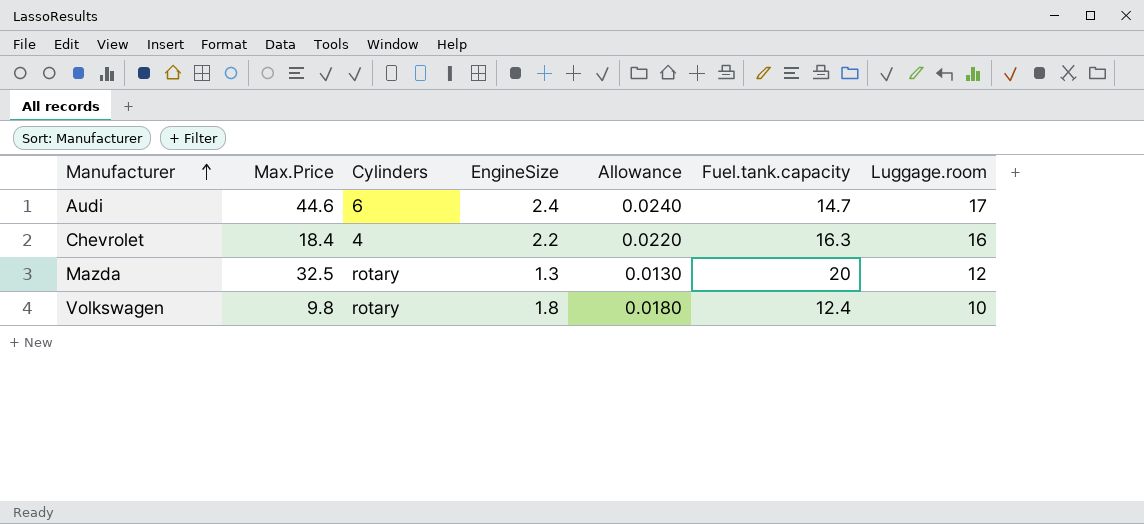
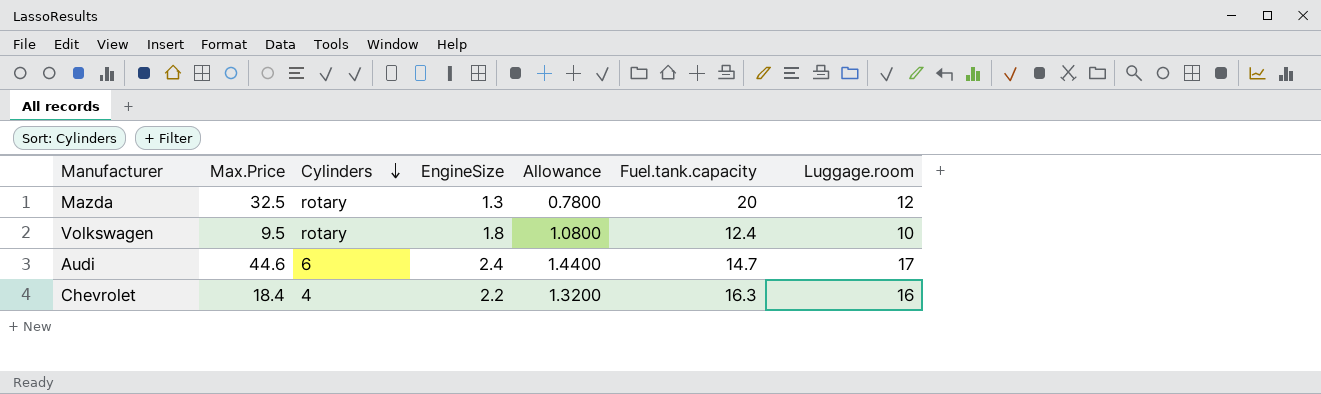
row order: Manufacturer ascending -> Cylinders descending
column Allowance | formula: [EngineSize] * 0.01 -> [EngineSize] * 0.6
Volkswagen | Max.Price: 9.8 -> 9.5

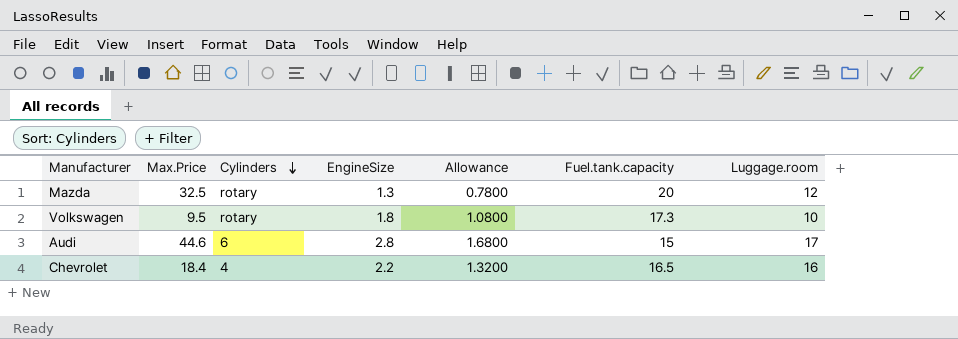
Volkswagen | Fuel.tank.capacity: 12.4 -> 17.3
Audi | EngineSize: 2.4 -> 2.8
Audi | Allowance: 1.4400 -> 1.6800
Audi | Fuel.tank.capacity: 14.7 -> 15
Chevrolet | Fuel.tank.capacity: 16.3 -> 16.5

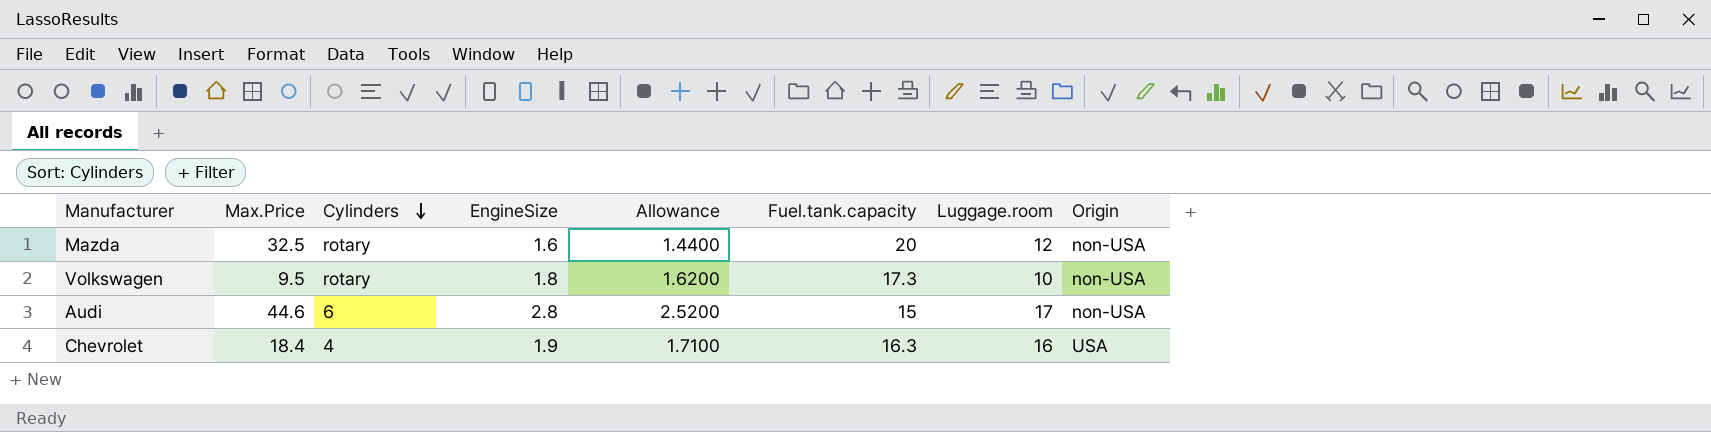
column Allowance | formula: [EngineSize] * 0.6 -> [EngineSize] * 0.9
column Origin | position: none -> 8
Mazda | EngineSize: 1.3 -> 1.6
Chevrolet | EngineSize: 2.2 -> 1.9
Chevrolet | Fuel.tank.capacity: 16.5 -> 16.3

